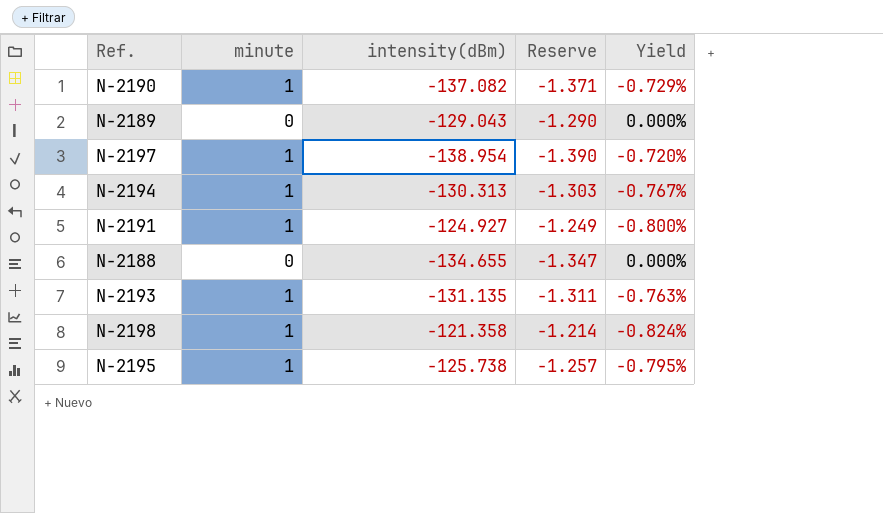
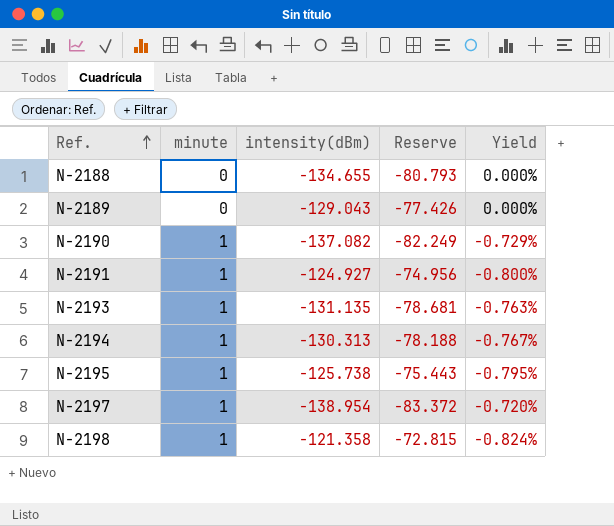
row order: none -> Ref. ascending
column Reserve | formula: [intensity(dBm)] * 0.01 -> [intensity(dBm)] * 0.6

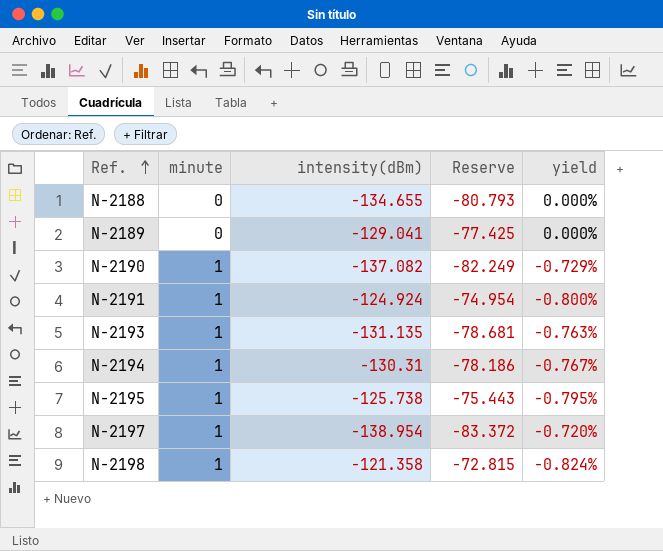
column name: Yield -> yield
N-2189 | intensity(dBm): -129.043 -> -129.041
N-2189 | Reserve: -77.426 -> -77.425
N-2191 | intensity(dBm): -124.927 -> -124.924
N-2191 | Reserve: -74.956 -> -74.954
N-2194 | intensity(dBm): -130.313 -> -130.31
N-2194 | Reserve: -78.188 -> -78.186

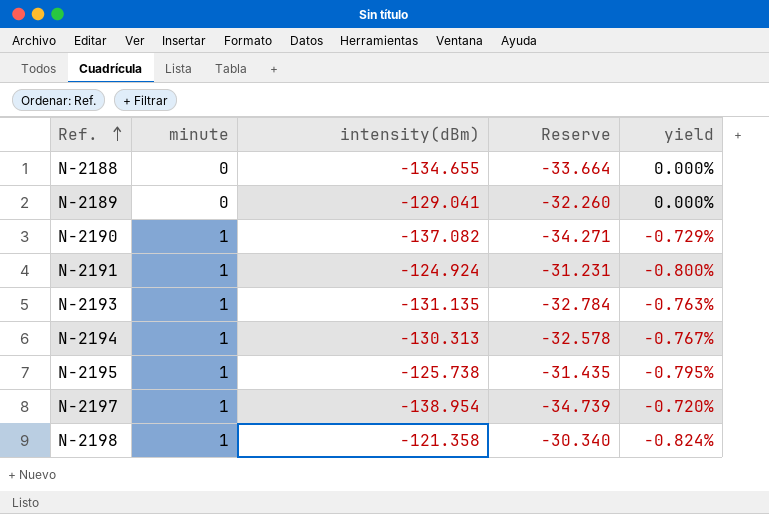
column Reserve | formula: [intensity(dBm)] * 0.6 -> [intensity(dBm)] * 0.25
N-2194 | intensity(dBm): -130.31 -> -130.313

